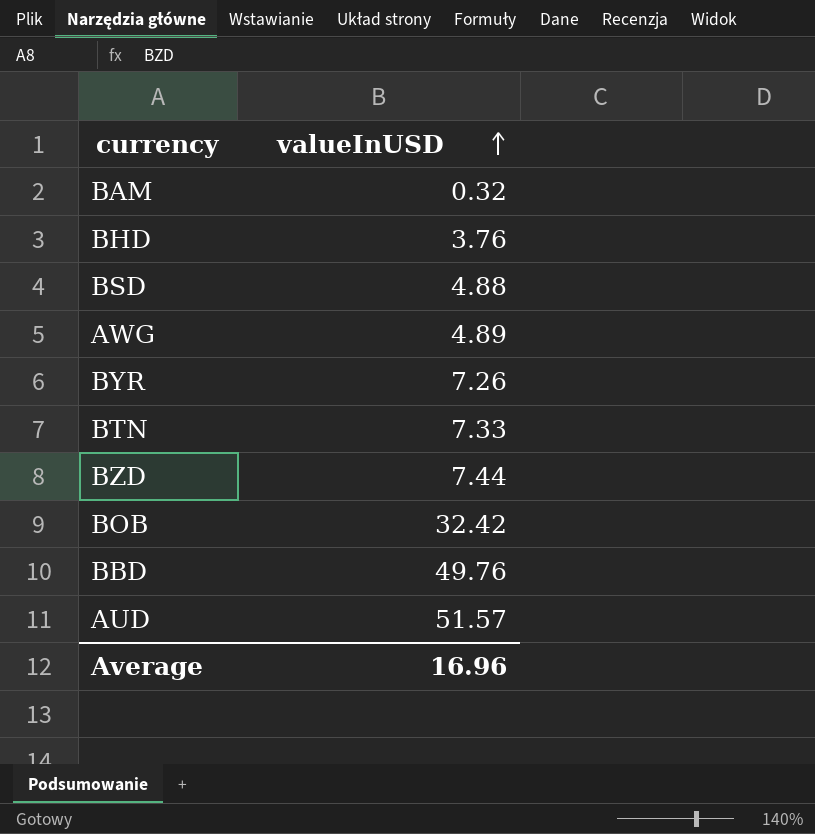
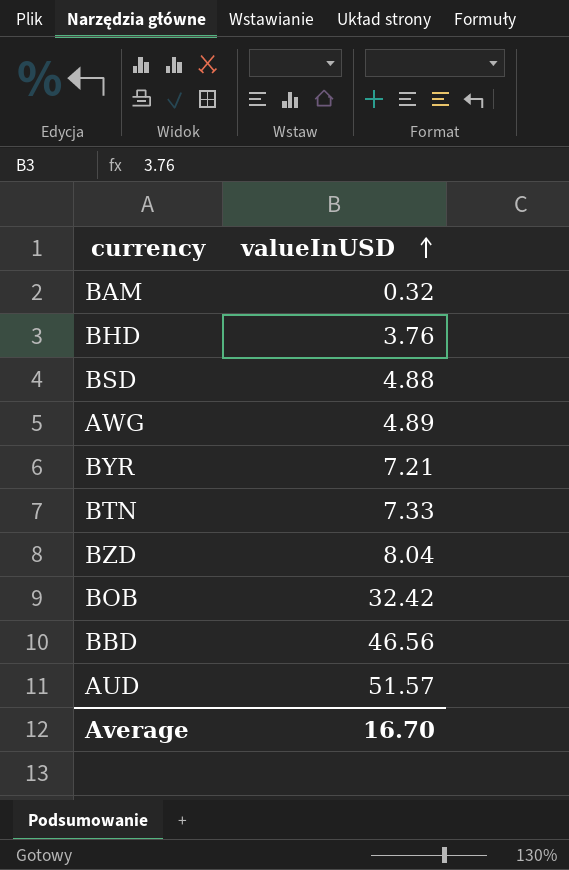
BYR | valueInUSD: 7.26 -> 7.21
BZD | valueInUSD: 7.44 -> 8.04
BBD | valueInUSD: 49.76 -> 46.56
Average | valueInUSD: 16.96 -> 16.70

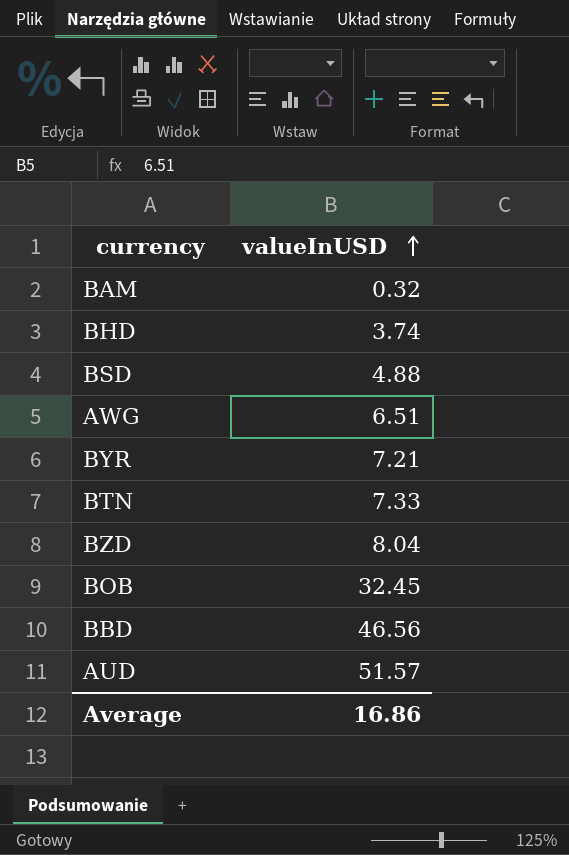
BHD | valueInUSD: 3.76 -> 3.74
AWG | valueInUSD: 4.89 -> 6.51
BOB | valueInUSD: 32.42 -> 32.45
Average | valueInUSD: 16.70 -> 16.86

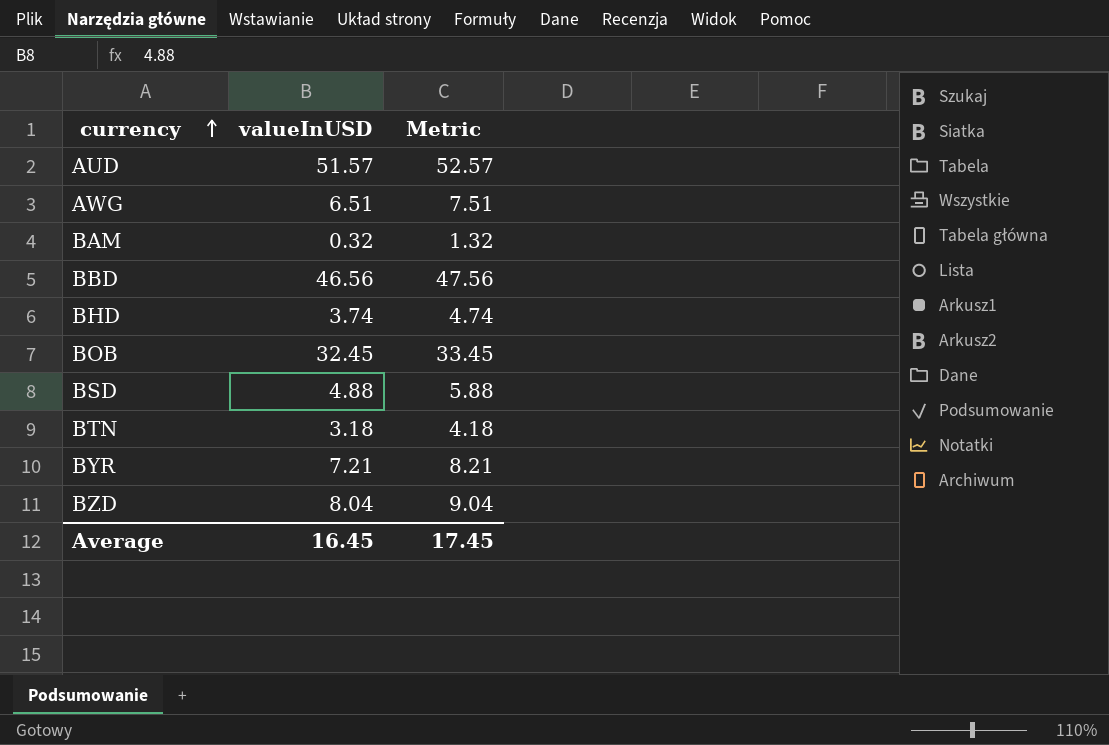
row order: valueInUSD ascending -> currency ascending
column Metric | formula: none -> [valueInUSD] + 1
BTN | valueInUSD: 7.33 -> 3.18
Average | valueInUSD: 16.86 -> 16.45

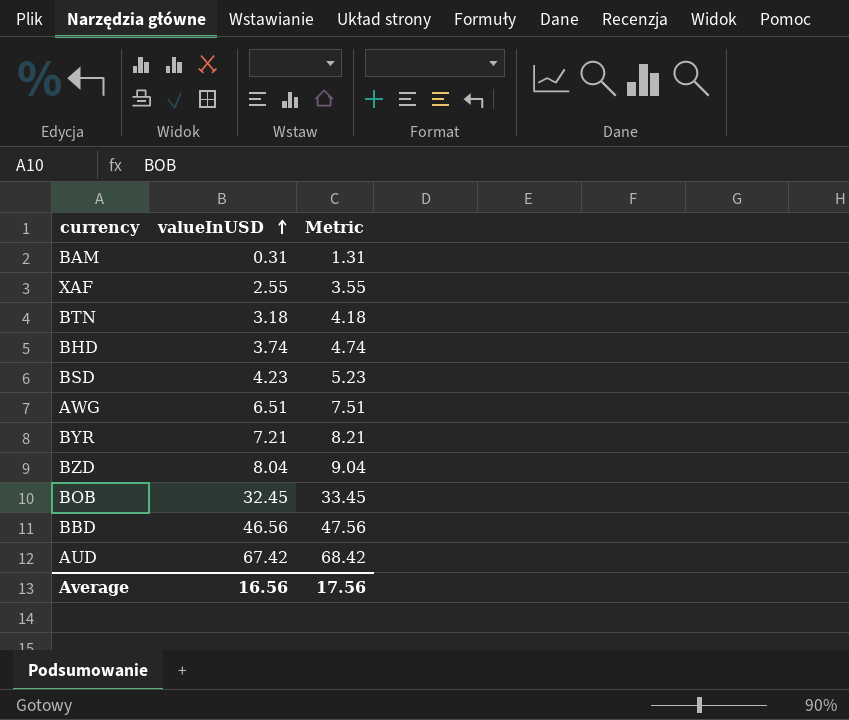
row order: currency ascending -> valueInUSD ascending
BAM | valueInUSD: 0.32 -> 0.31
BAM | Metric: 1.32 -> 1.31
row XAF: none -> 2.55 | 3.55
BSD | valueInUSD: 4.88 -> 4.23
BSD | Metric: 5.88 -> 5.23
AUD | valueInUSD: 51.57 -> 67.42
AUD | Metric: 52.57 -> 68.42
Average | valueInUSD: 16.45 -> 16.56
Average | Metric: 17.45 -> 17.56

